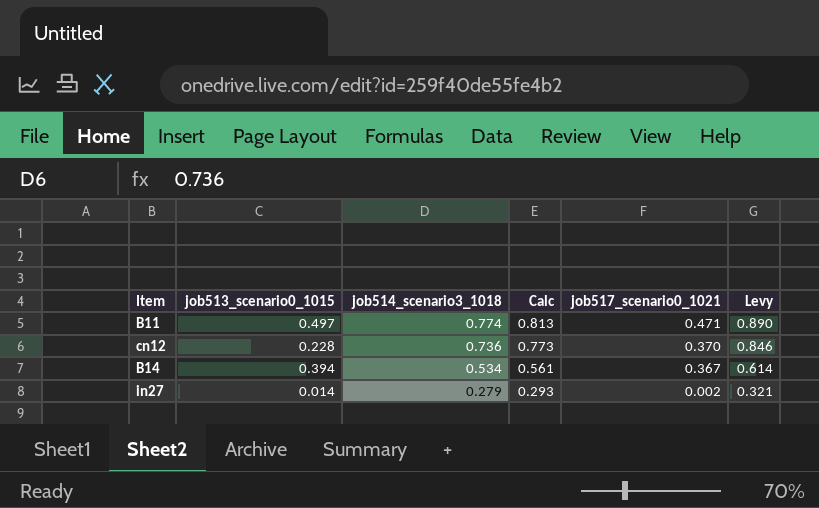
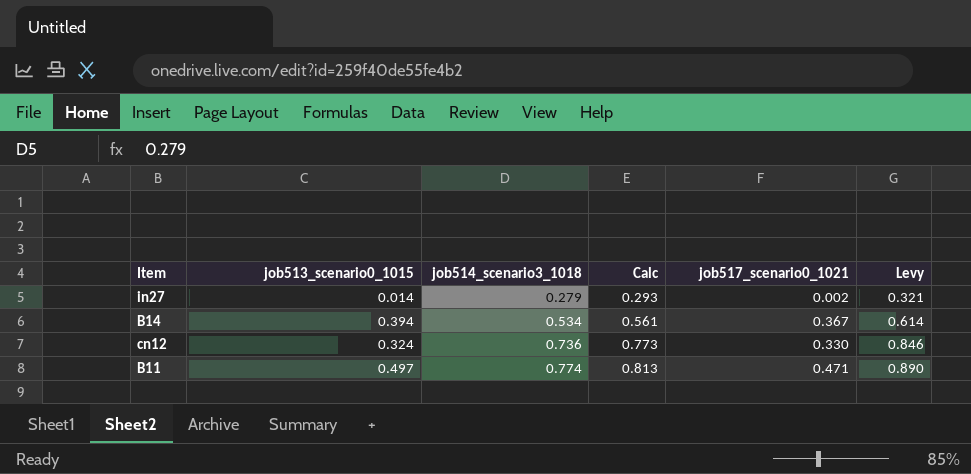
row order: job514_scenario3_1018 descending -> job514_scenario3_1018 ascending
cn12 | job513_scenario0_1015: 0.228 -> 0.324
cn12 | job517_scenario0_1021: 0.370 -> 0.330

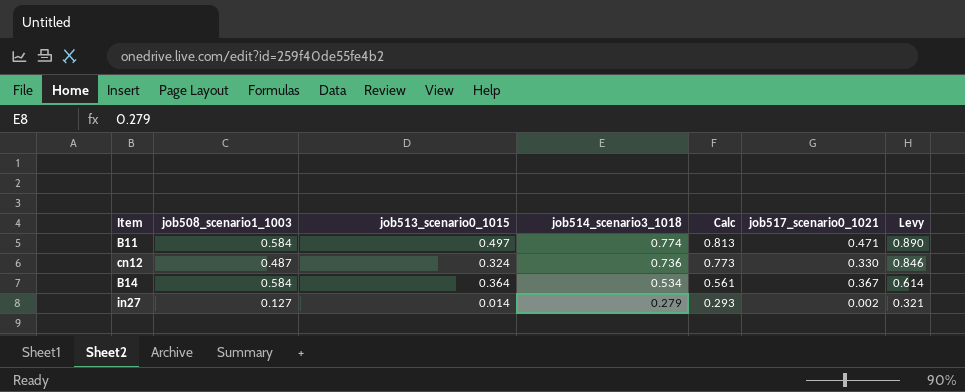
row order: job514_scenario3_1018 ascending -> job514_scenario3_1018 descending
column job508_scenario1_1003 | position: none -> 2
B14 | job513_scenario0_1015: 0.394 -> 0.364

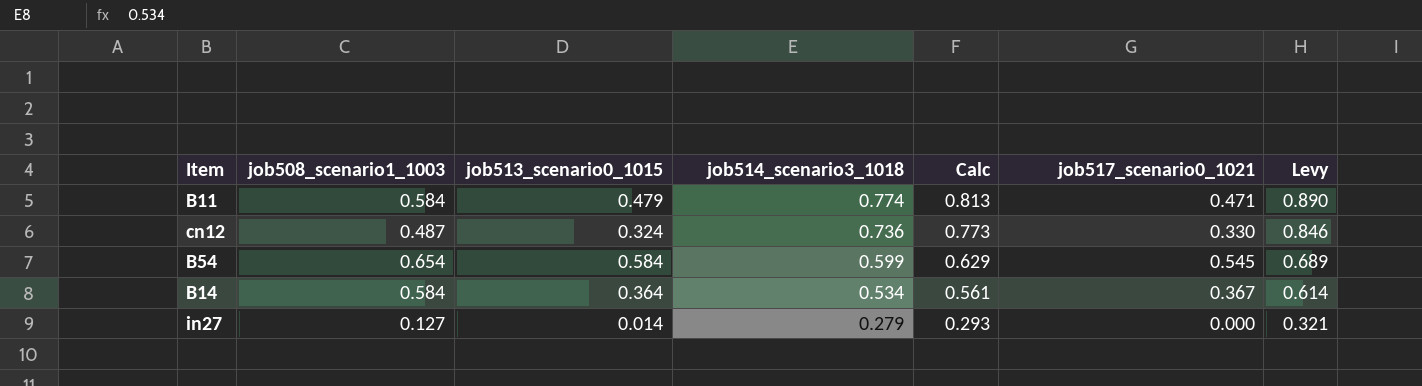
B11 | job513_scenario0_1015: 0.497 -> 0.479
row B54: none -> 0.654 | 0.584 | 0.599 | 0.629 | 0.545 | 0.689
in27 | job517_scenario0_1021: 0.002 -> 0.000

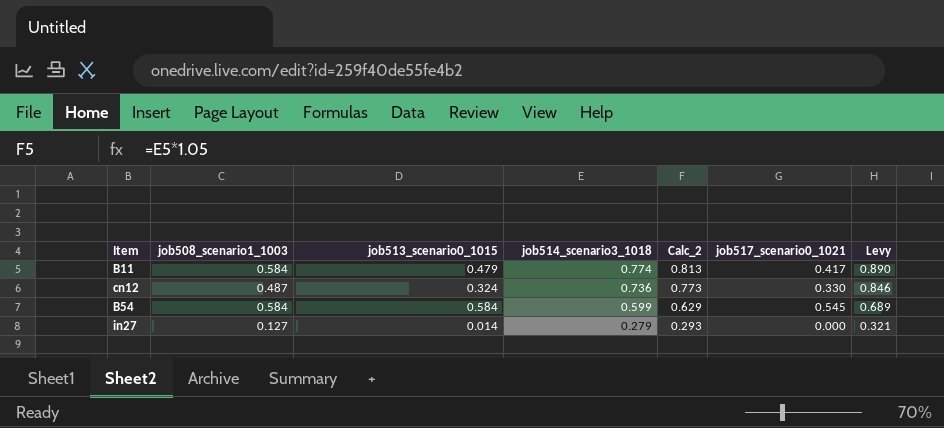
column name: Calc -> Calc_2
row B14: 0.584 | 0.364 | 0.534 | 0.561 | 0.367 | 0.614 -> none
B11 | job517_scenario0_1021: 0.471 -> 0.417
B54 | job508_scenario1_1003: 0.654 -> 0.584

